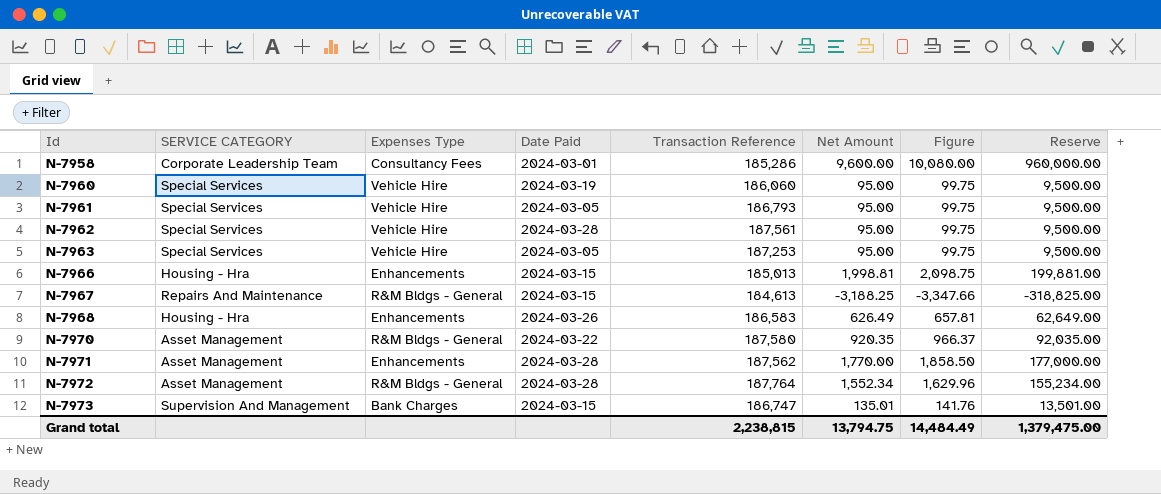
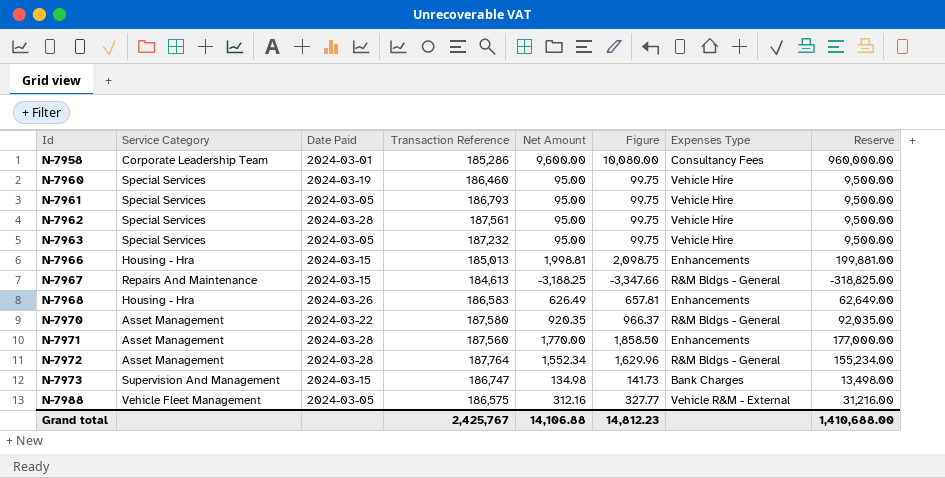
column name: SERVICE CATEGORY -> Service Category
column Expenses Type | position: 3 -> 7
N-7960 | Transaction Reference: 186,060 -> 186,460
N-7963 | Transaction Reference: 187,253 -> 187,232
N-7971 | Transaction Reference: 187,562 -> 187,560
N-7973 | Net Amount: 135.01 -> 134.98
N-7973 | Figure: 141.76 -> 141.73
N-7973 | Reserve: 13,501.00 -> 13,498.00
row N-7988: none -> Vehicle Fleet Management | 2024-03-05 | 186,575 | 312.16 | 327.77 | Vehicle R&M - External | 31,216.00
Grand total | Transaction Reference: 2,238,815 -> 2,425,767
Grand total | Net Amount: 13,794.75 -> 14,106.88
Grand total | Figure: 14,484.49 -> 14,812.23
Grand total | Reserve: 1,379,475.00 -> 1,410,688.00

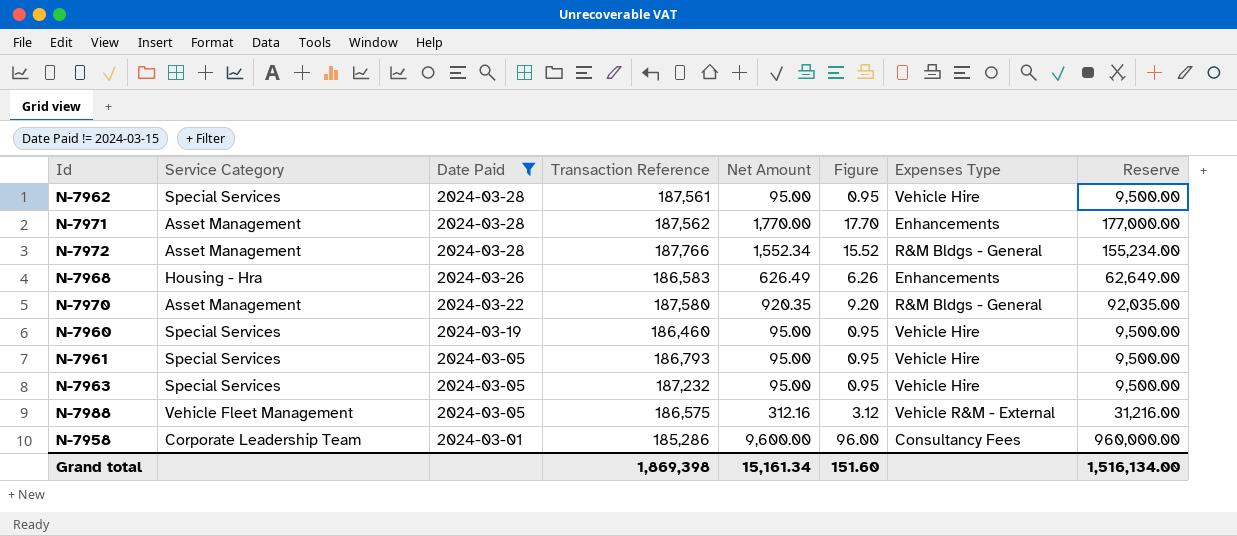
filter: none -> Date Paid != 2024-03-15
row order: Id ascending -> Date Paid descending
column Figure | formula: [Net Amount] * 1.05 -> [Net Amount] * 0.01
N-7971 | Transaction Reference: 187,560 -> 187,562
N-7972 | Transaction Reference: 187,764 -> 187,766
Grand total | Transaction Reference: 2,425,767 -> 1,869,398
Grand total | Net Amount: 14,106.88 -> 15,161.34
Grand total | Figure: 14,812.23 -> 151.60
Grand total | Reserve: 1,410,688.00 -> 1,516,134.00

